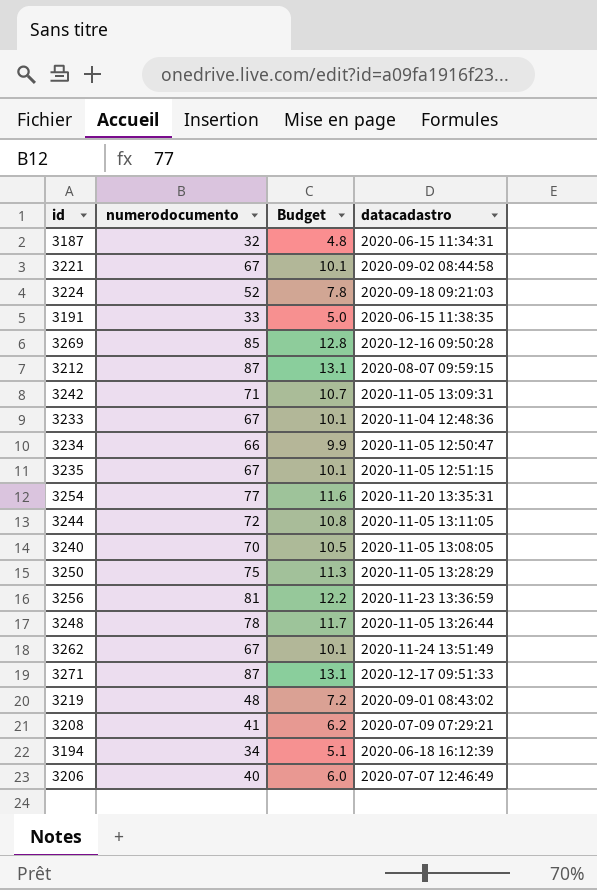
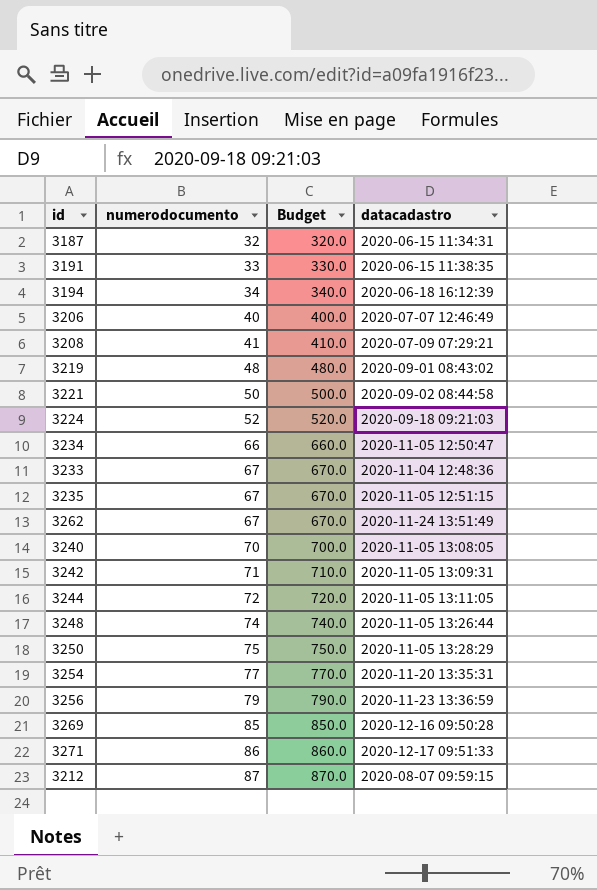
row order: none -> numerodocumento ascending
column Budget | formula: [numerodocumento] * 0.15 -> [numerodocumento] * 10
3221 | numerodocumento: 67 -> 50
3248 | numerodocumento: 78 -> 74
3256 | numerodocumento: 81 -> 79
3271 | numerodocumento: 87 -> 86

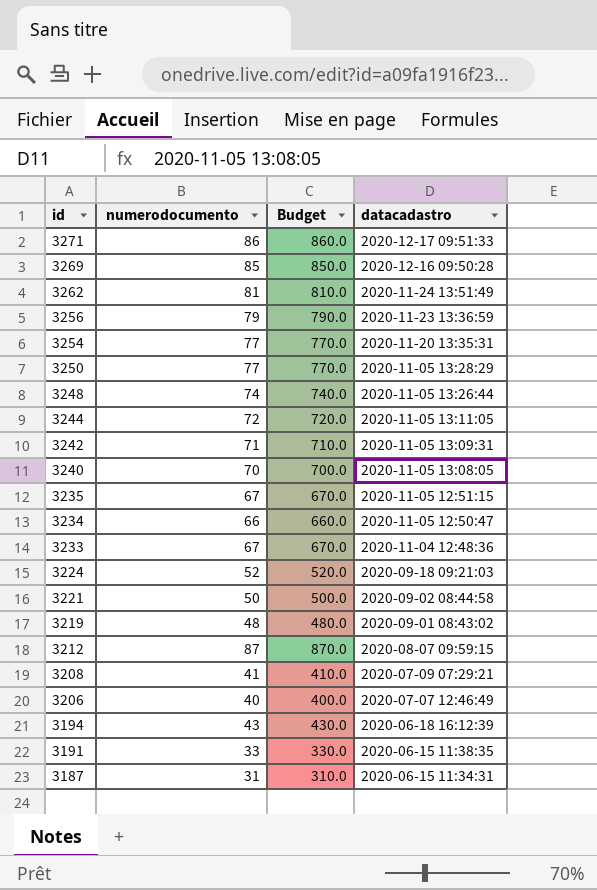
row order: numerodocumento ascending -> id descending
3262 | numerodocumento: 67 -> 81
3262 | Budget: 670.0 -> 810.0
3250 | numerodocumento: 75 -> 77
3250 | Budget: 750.0 -> 770.0
3194 | numerodocumento: 34 -> 43
3194 | Budget: 340.0 -> 430.0
3187 | numerodocumento: 32 -> 31
3187 | Budget: 320.0 -> 310.0

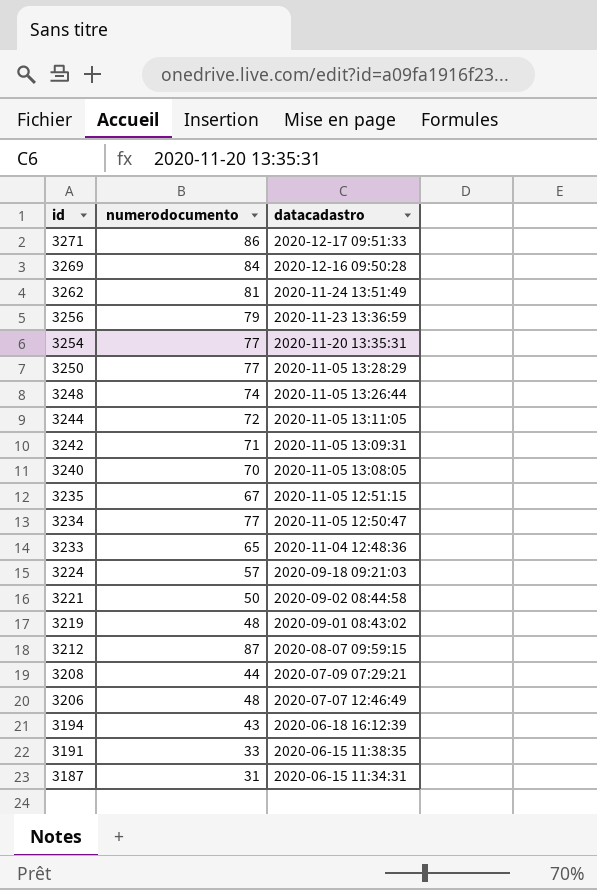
column Budget | formula: [numerodocumento] * 10 -> none
3269 | numerodocumento: 85 -> 84
3234 | numerodocumento: 66 -> 77
3233 | numerodocumento: 67 -> 65
3224 | numerodocumento: 52 -> 57
3208 | numerodocumento: 41 -> 44
3206 | numerodocumento: 40 -> 48

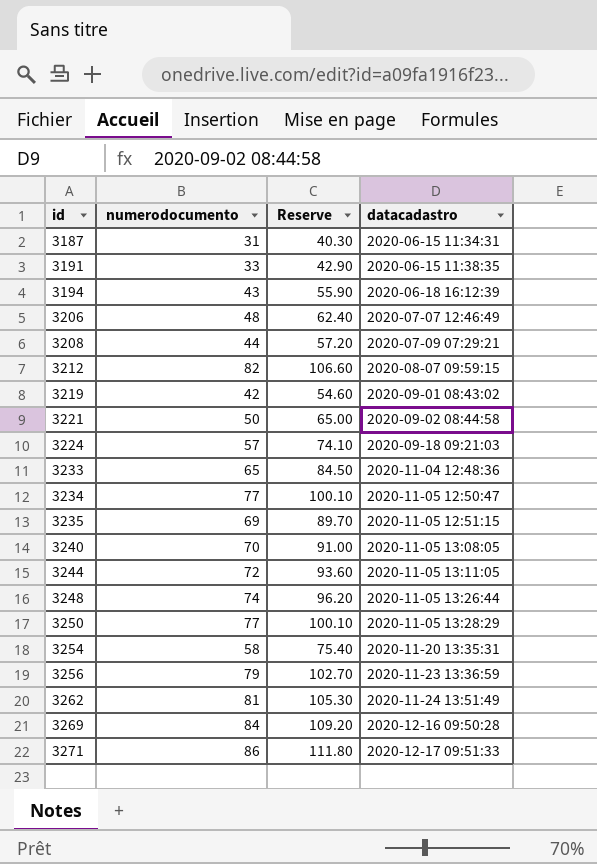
row order: id descending -> id ascending
column Reserve | formula: none -> [numerodocumento] * 1.3
row 3242: 71 | 2020-11-05 13:09:31 -> none
3212 | numerodocumento: 87 -> 82
3219 | numerodocumento: 48 -> 42
3235 | numerodocumento: 67 -> 69
3254 | numerodocumento: 77 -> 58

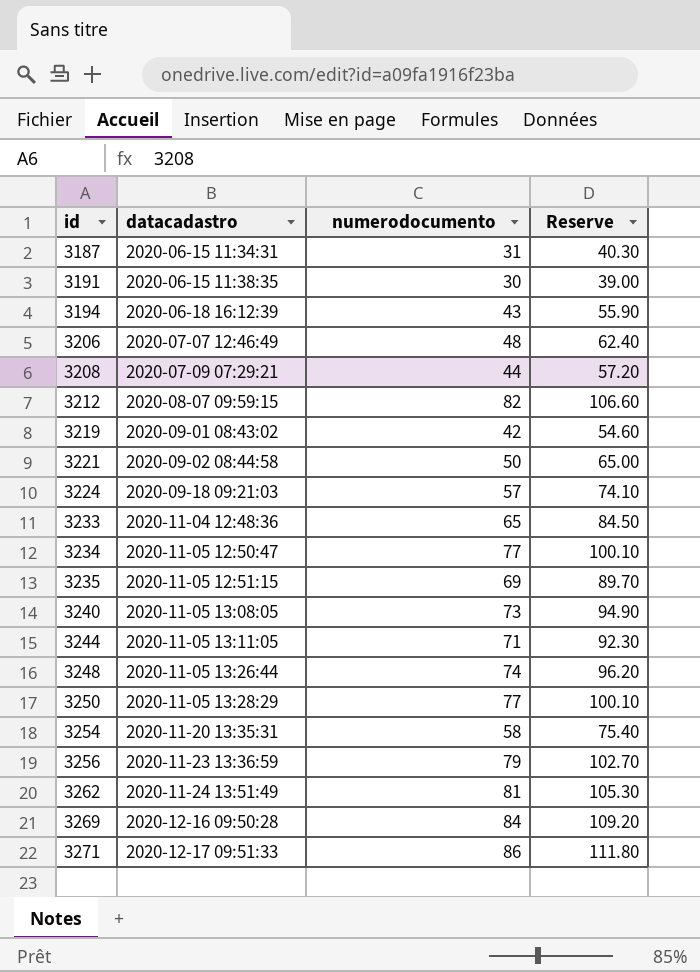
column datacadastro | position: 4 -> 2
3191 | numerodocumento: 33 -> 30
3191 | Reserve: 42.90 -> 39.00
3240 | numerodocumento: 70 -> 73
3240 | Reserve: 91.00 -> 94.90
3244 | numerodocumento: 72 -> 71
3244 | Reserve: 93.60 -> 92.30

